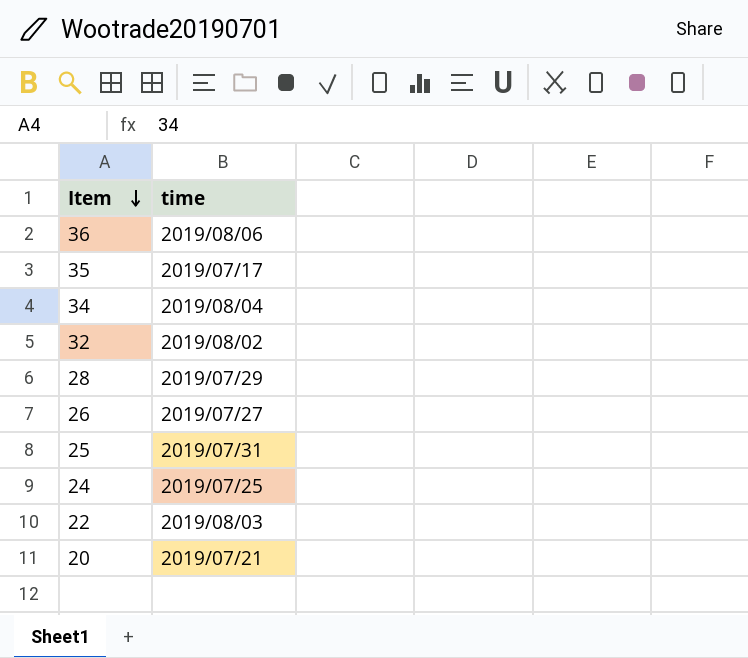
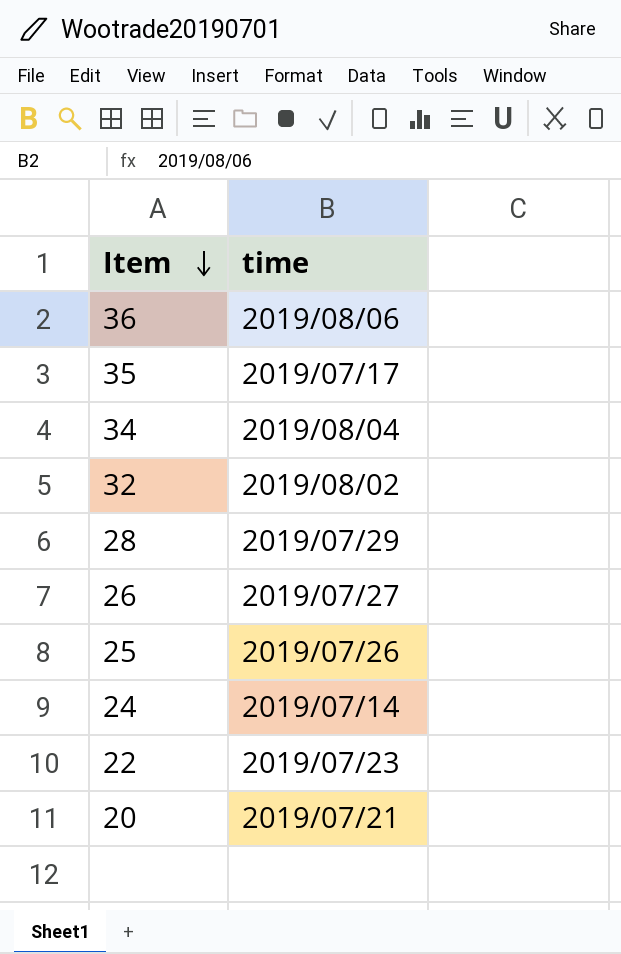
25 | time: 2019/07/31 -> 2019/07/26
24 | time: 2019/07/25 -> 2019/07/14
22 | time: 2019/08/03 -> 2019/07/23

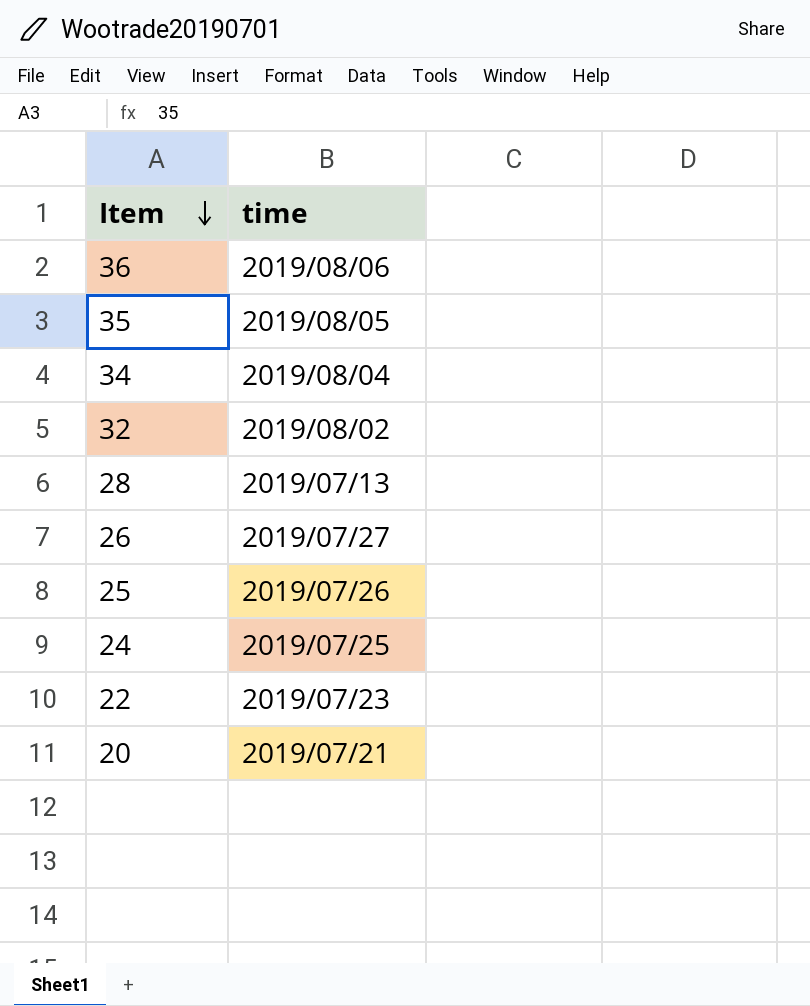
35 | time: 2019/07/17 -> 2019/08/05
28 | time: 2019/07/29 -> 2019/07/13
24 | time: 2019/07/14 -> 2019/07/25

